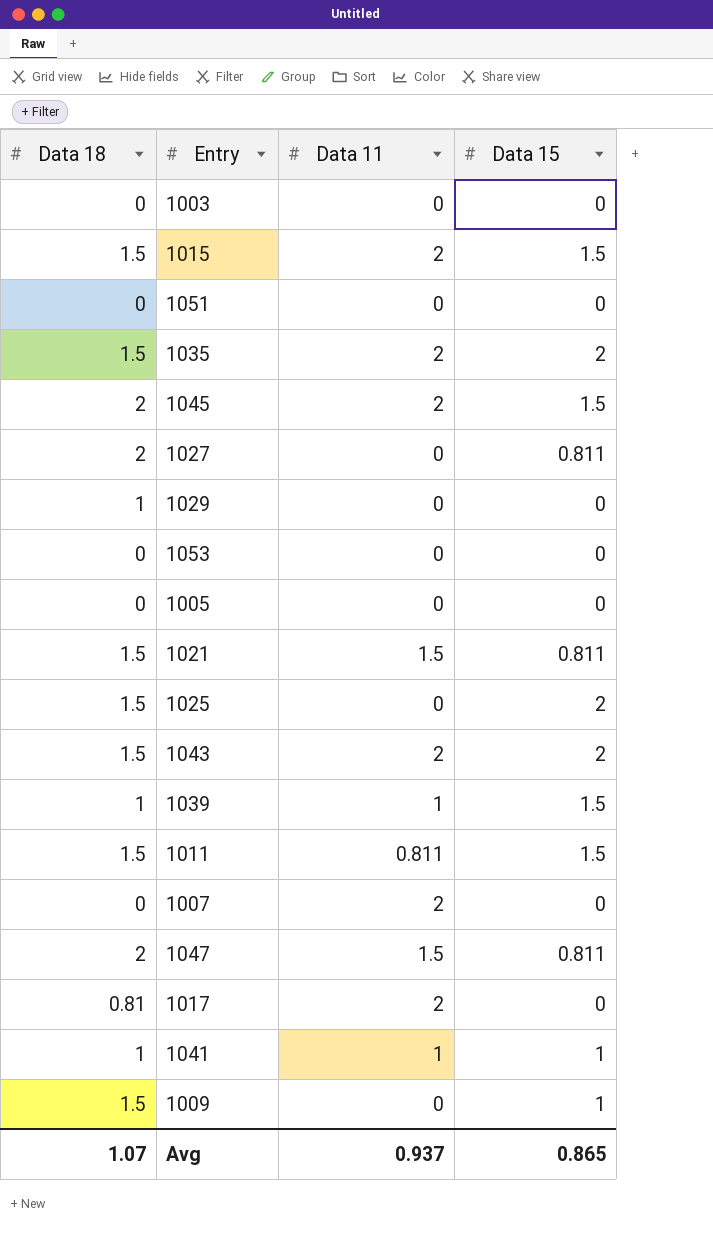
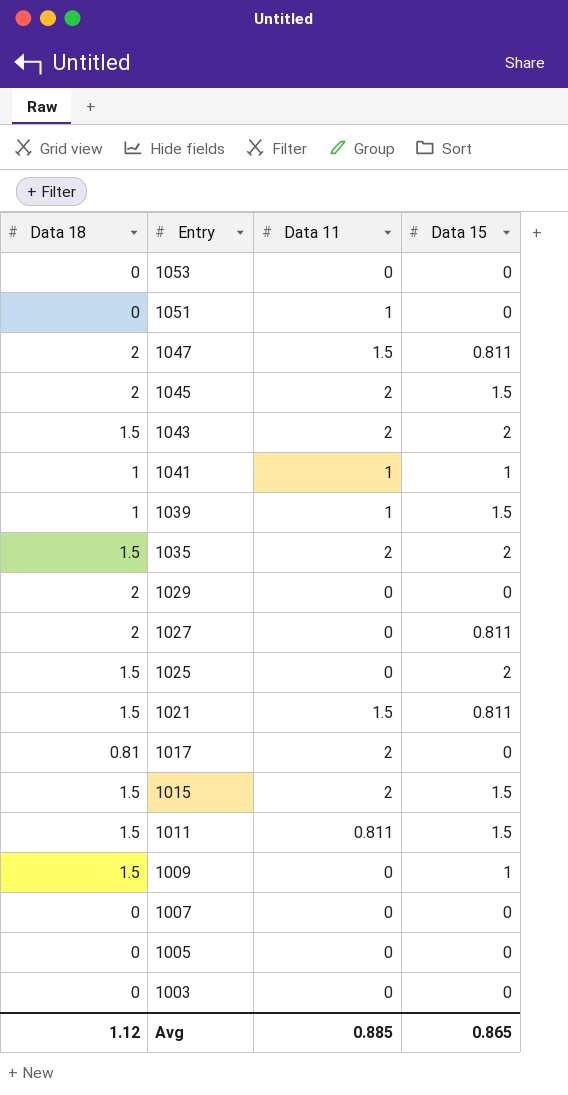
row order: none -> Entry descending
1051 | Data 11: 0 -> 1
1029 | Data 18: 1 -> 2
1007 | Data 11: 2 -> 0
Avg | Data 18: 1.07 -> 1.12
Avg | Data 11: 0.937 -> 0.885

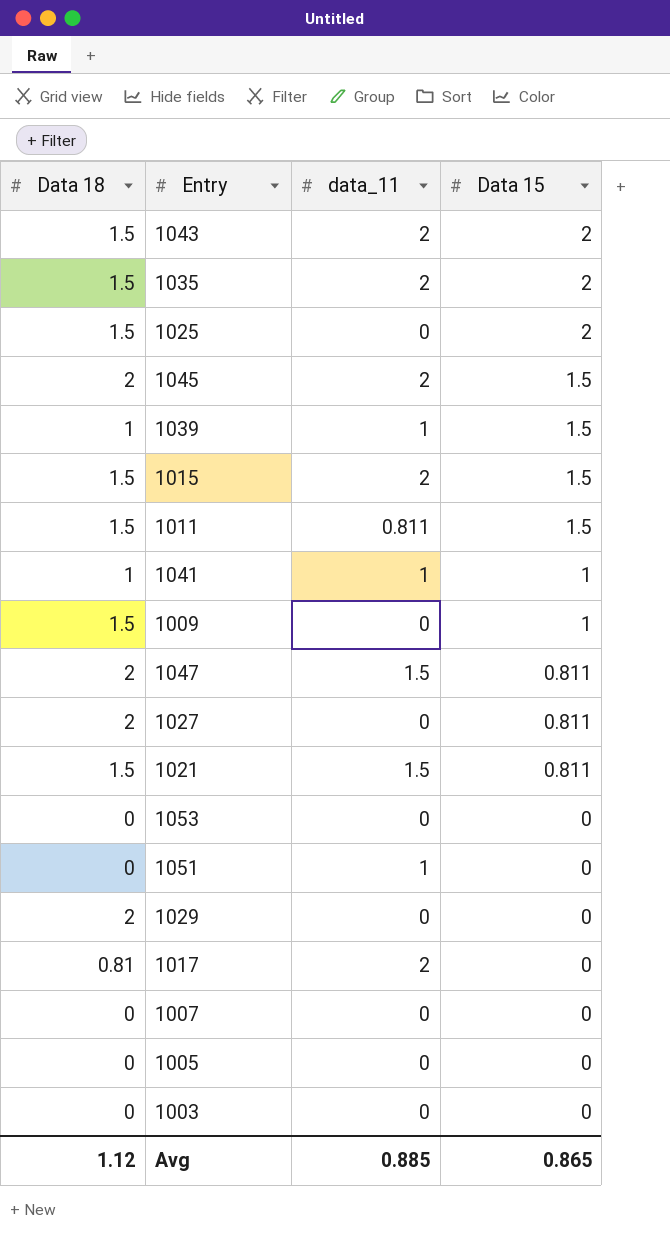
row order: Entry descending -> Data 15 descending
column name: Data 11 -> data_11

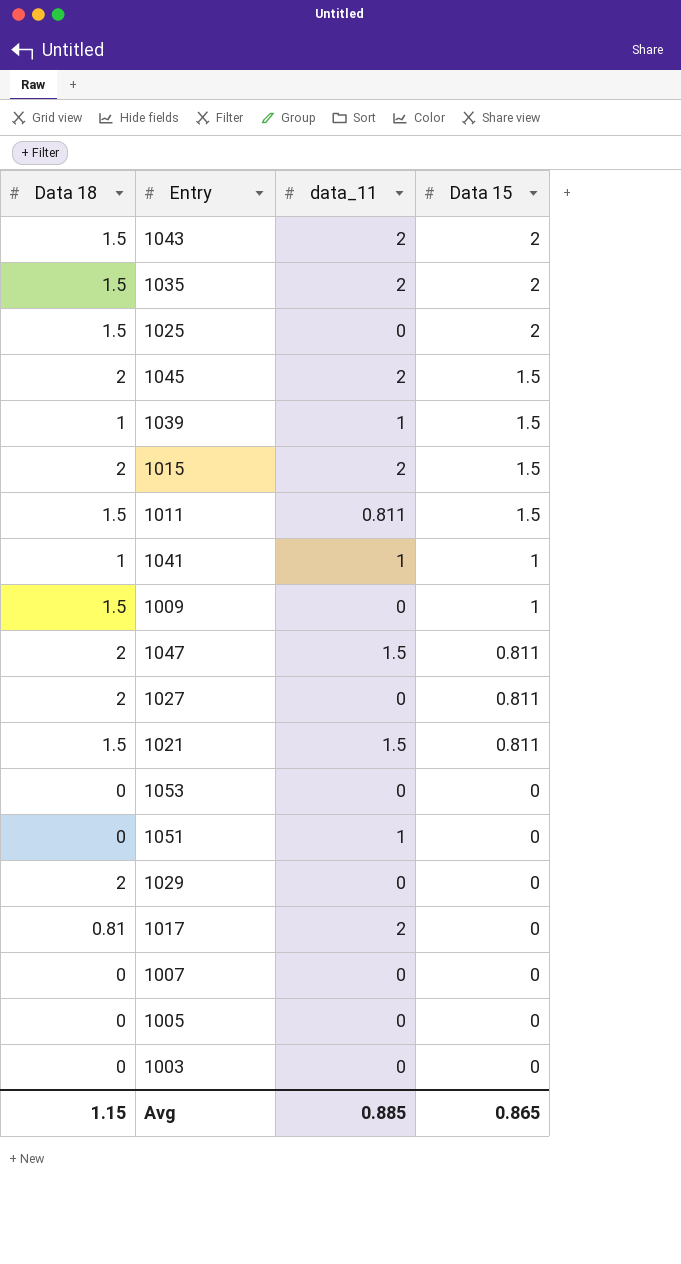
1015 | Data 18: 1.5 -> 2
Avg | Data 18: 1.12 -> 1.15

